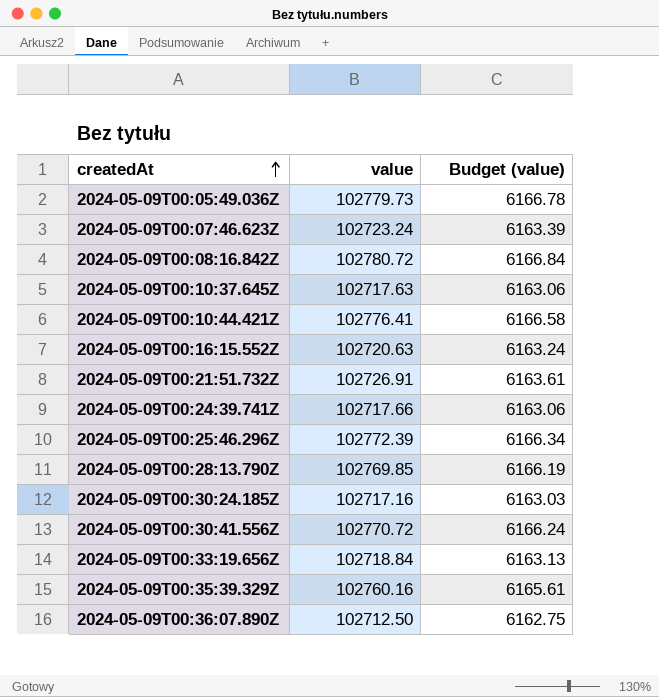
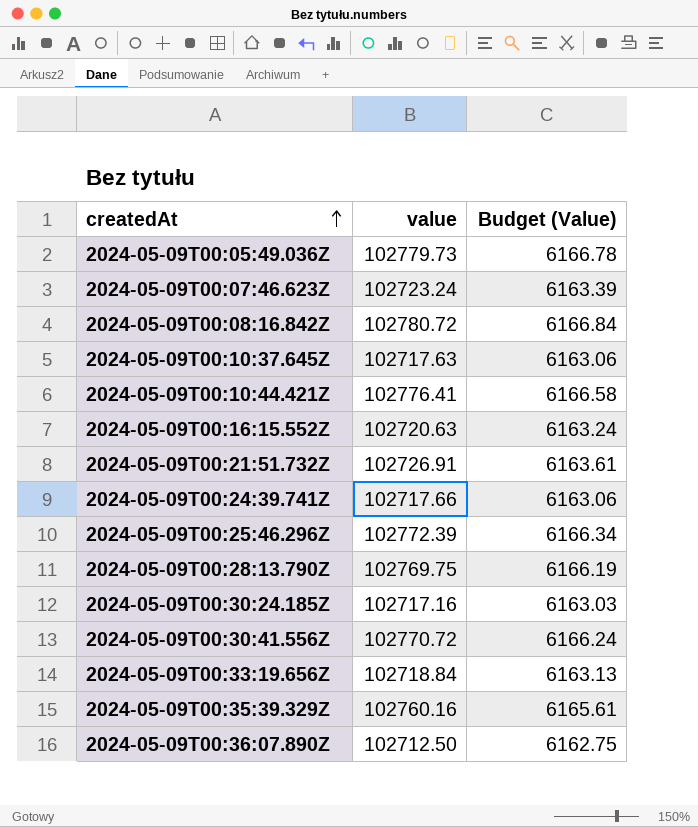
column name: Budget (value) -> Budget (Value)
2024-05-09T00:28:13.790Z | value: 102769.85 -> 102769.75

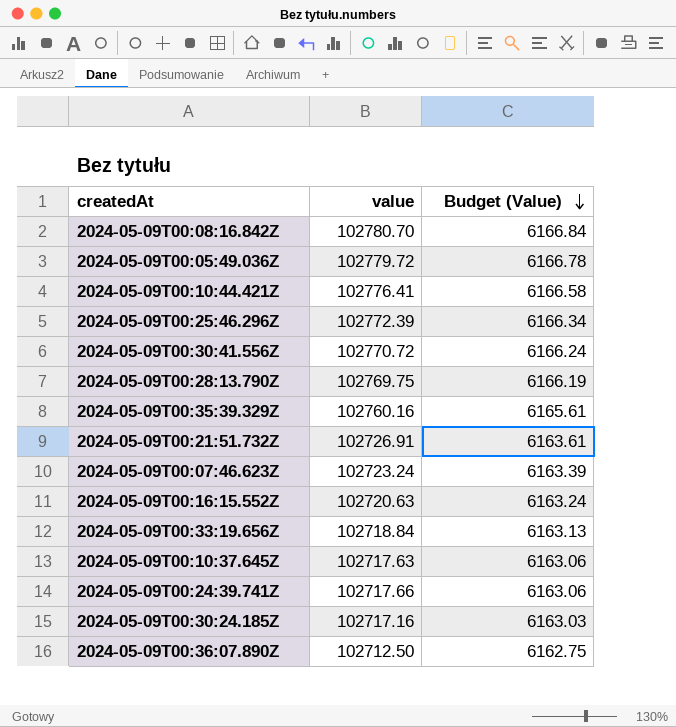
row order: createdAt ascending -> Budget (Value) descending
2024-05-09T00:08:16.842Z | value: 102780.72 -> 102780.70
2024-05-09T00:05:49.036Z | value: 102779.73 -> 102779.72

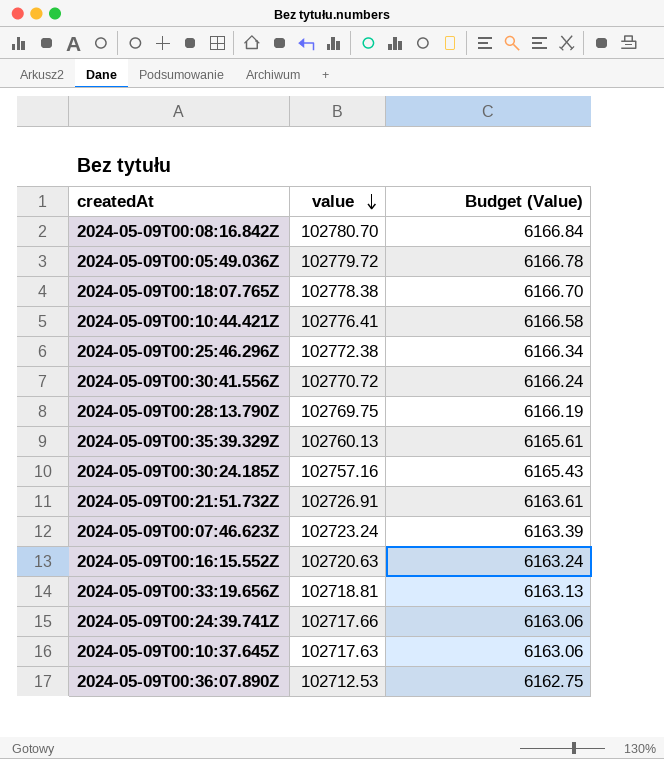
row order: Budget (Value) descending -> value descending
row 2024-05-09T00:18:07.765Z: none -> 102778.38 | 6166.70
2024-05-09T00:25:46.296Z | value: 102772.39 -> 102772.38
2024-05-09T00:35:39.329Z | value: 102760.16 -> 102760.13
2024-05-09T00:30:24.185Z | value: 102717.16 -> 102757.16
2024-05-09T00:30:24.185Z | Budget (Value): 6163.03 -> 6165.43
2024-05-09T00:33:19.656Z | value: 102718.84 -> 102718.81
2024-05-09T00:36:07.890Z | value: 102712.50 -> 102712.53

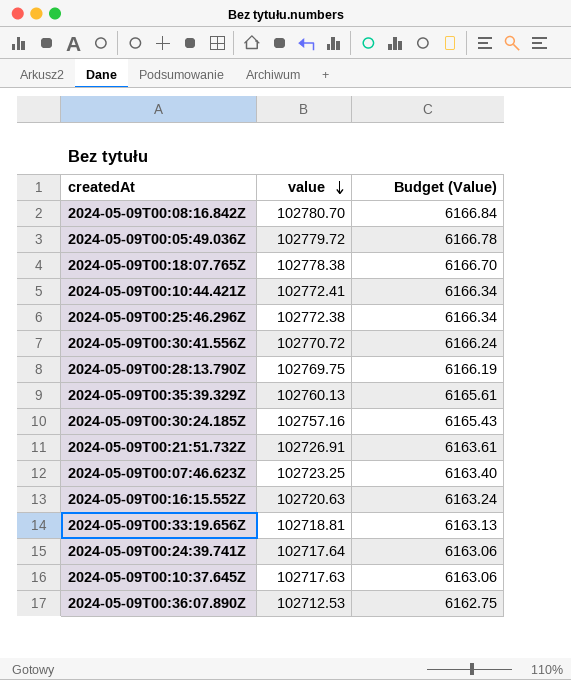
2024-05-09T00:10:44.421Z | value: 102776.41 -> 102772.41
2024-05-09T00:10:44.421Z | Budget (Value): 6166.58 -> 6166.34
2024-05-09T00:07:46.623Z | value: 102723.24 -> 102723.25
2024-05-09T00:07:46.623Z | Budget (Value): 6163.39 -> 6163.40
2024-05-09T00:24:39.741Z | value: 102717.66 -> 102717.64

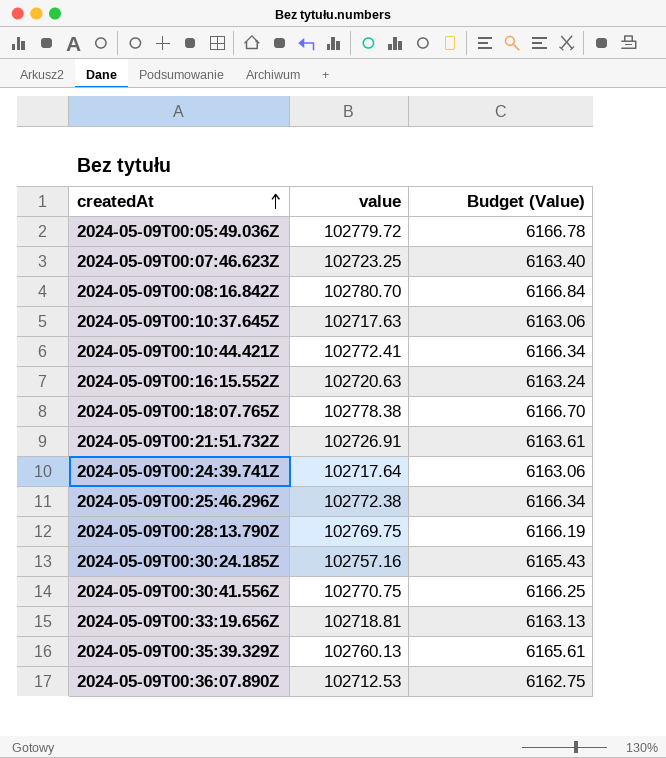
row order: value descending -> createdAt ascending
2024-05-09T00:30:41.556Z | value: 102770.72 -> 102770.75
2024-05-09T00:30:41.556Z | Budget (Value): 6166.24 -> 6166.25

